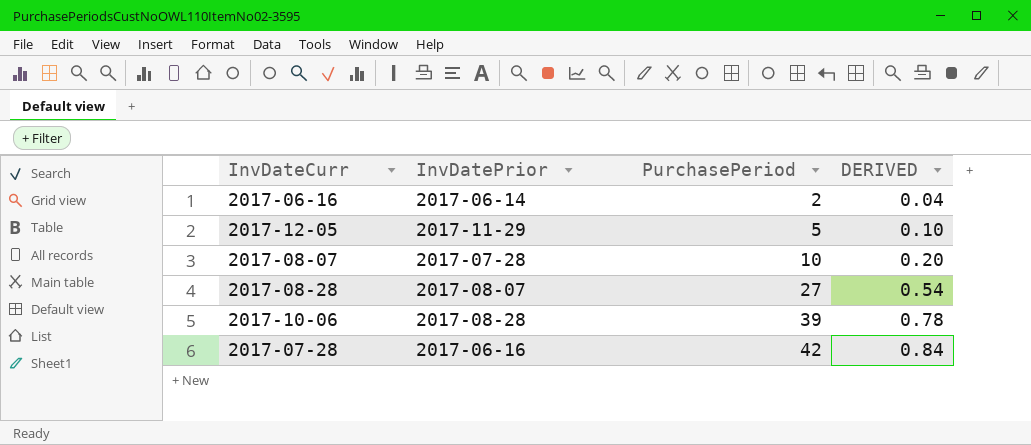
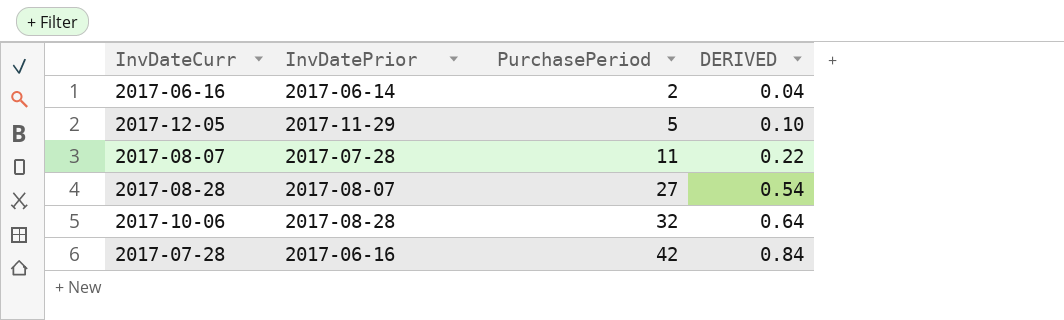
2017-08-07 | PurchasePeriod: 10 -> 11
2017-08-07 | DERIVED: 0.20 -> 0.22
2017-10-06 | PurchasePeriod: 39 -> 32
2017-10-06 | DERIVED: 0.78 -> 0.64

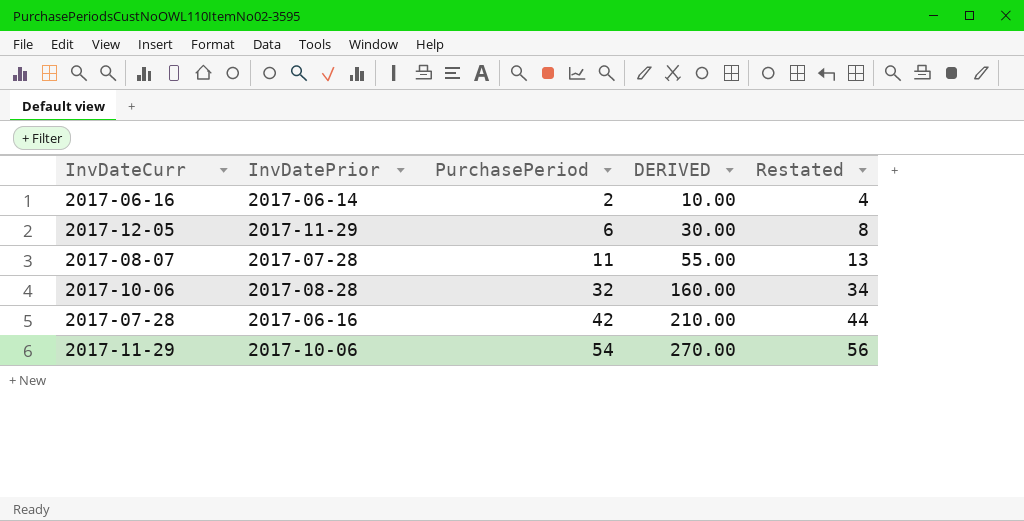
column DERIVED | formula: [PurchasePeriod] * 0.02 -> [PurchasePeriod] * 5
column Restated | formula: none -> [PurchasePeriod] + 2
row 2017-08-28: 2017-08-07 | 27 | 0.54 -> none
2017-12-05 | PurchasePeriod: 5 -> 6
row 2017-11-29: none -> 2017-10-06 | 54 | 270.00 | 56

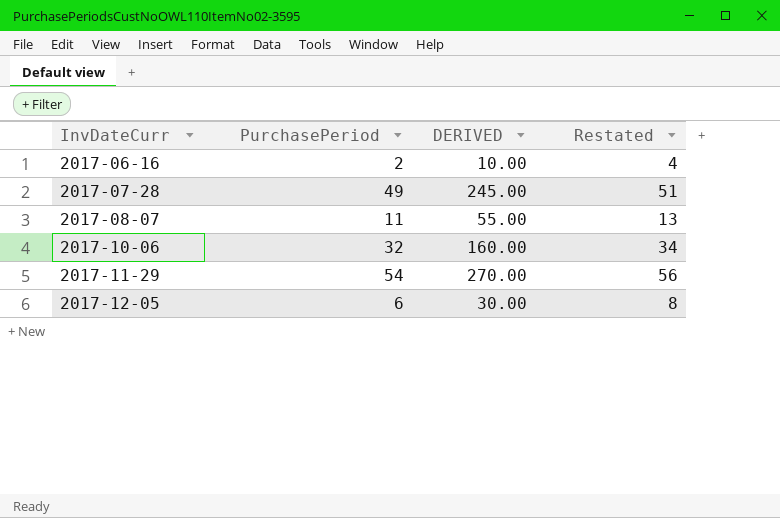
row order: PurchasePeriod ascending -> InvDateCurr ascending
column InvDatePrior | position: 2 -> none
2017-07-28 | PurchasePeriod: 42 -> 49
2017-07-28 | DERIVED: 210.00 -> 245.00
2017-07-28 | Restated: 44 -> 51

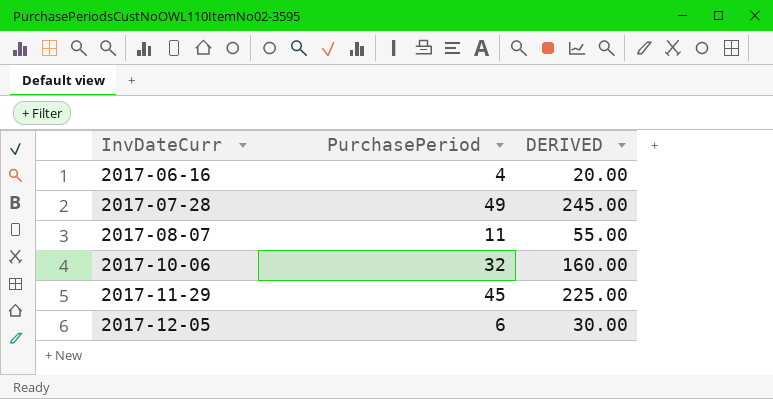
column Restated | formula: [PurchasePeriod] + 2 -> none
2017-06-16 | PurchasePeriod: 2 -> 4
2017-06-16 | DERIVED: 10.00 -> 20.00
2017-11-29 | PurchasePeriod: 54 -> 45
2017-11-29 | DERIVED: 270.00 -> 225.00

